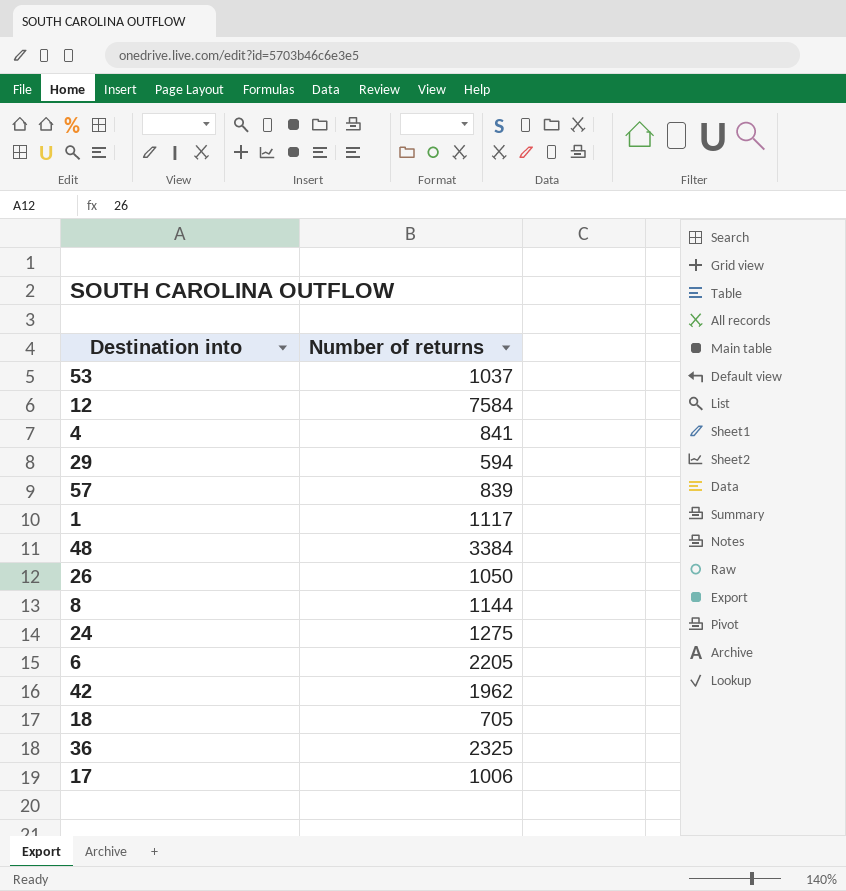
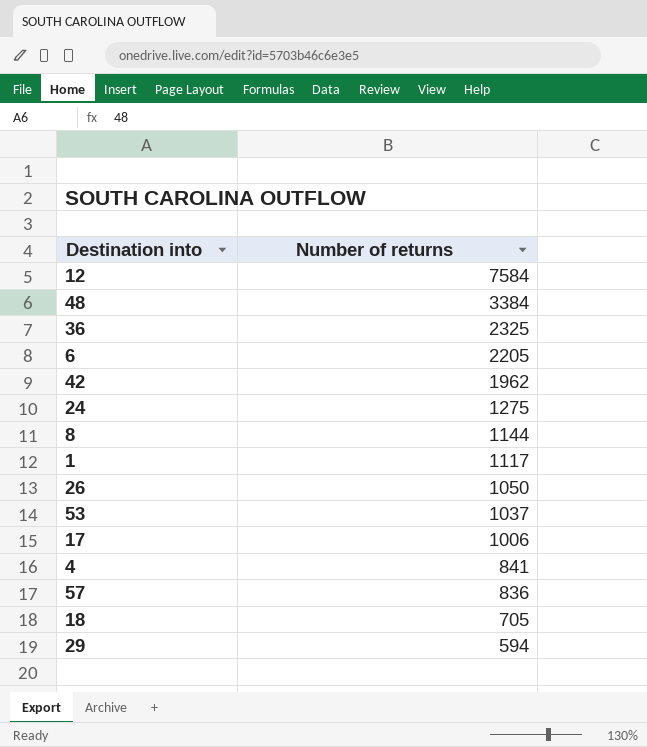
row order: none -> Number of returns descending
57 | Number of returns: 839 -> 836

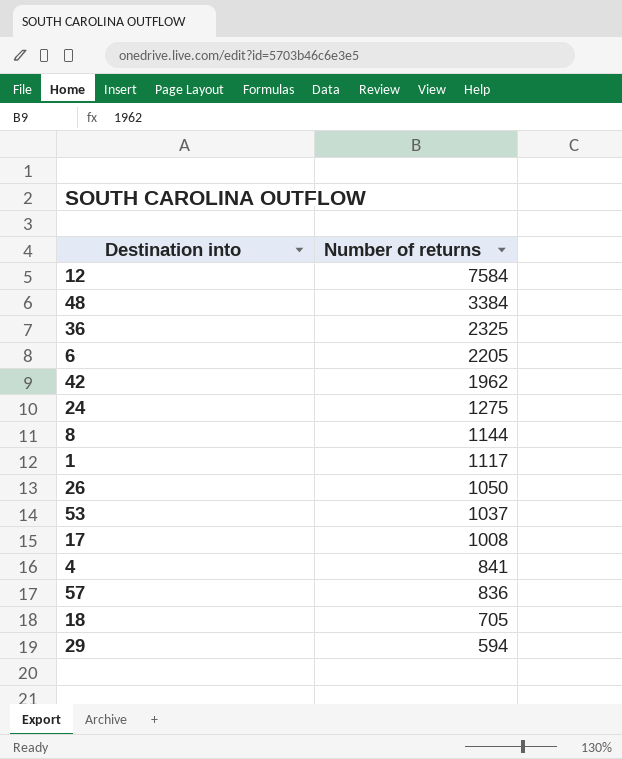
17 | Number of returns: 1006 -> 1008

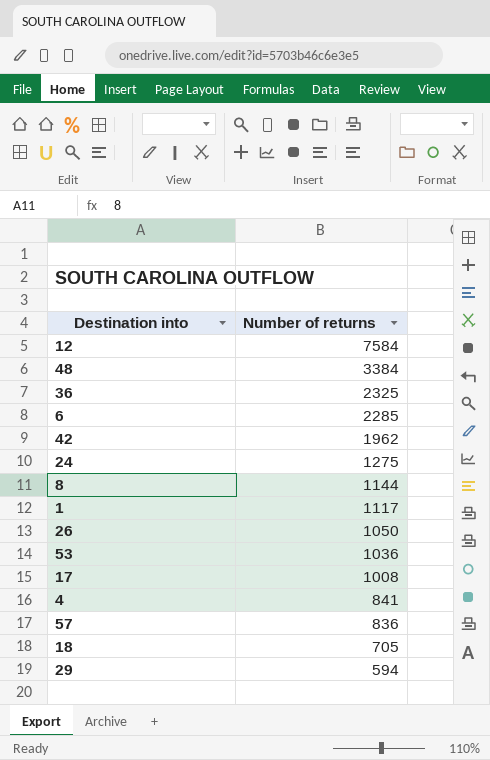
6 | Number of returns: 2205 -> 2285
53 | Number of returns: 1037 -> 1036

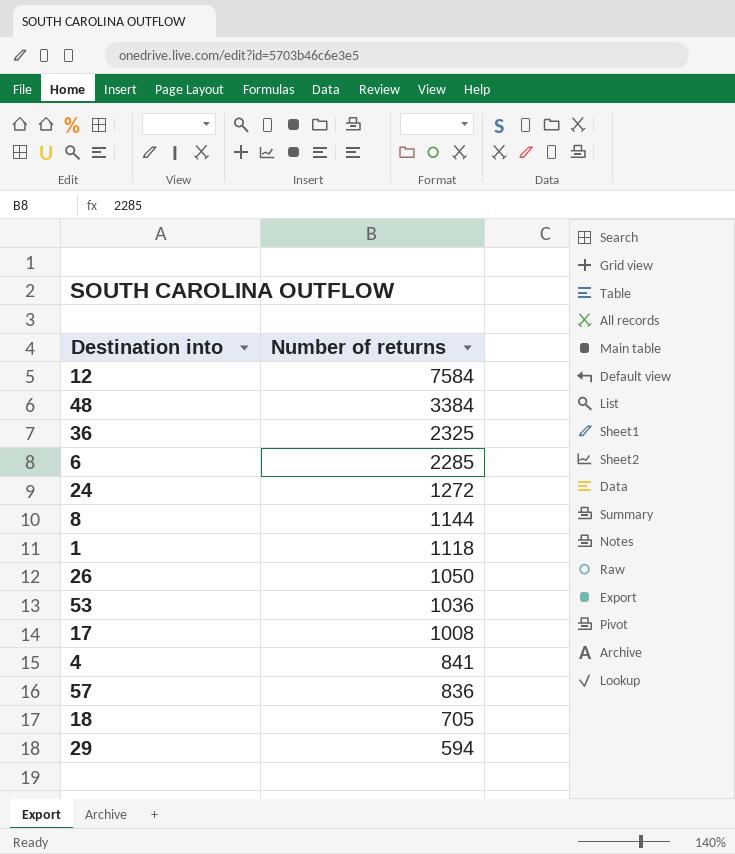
row 42: 1962 -> none
24 | Number of returns: 1275 -> 1272
1 | Number of returns: 1117 -> 1118

